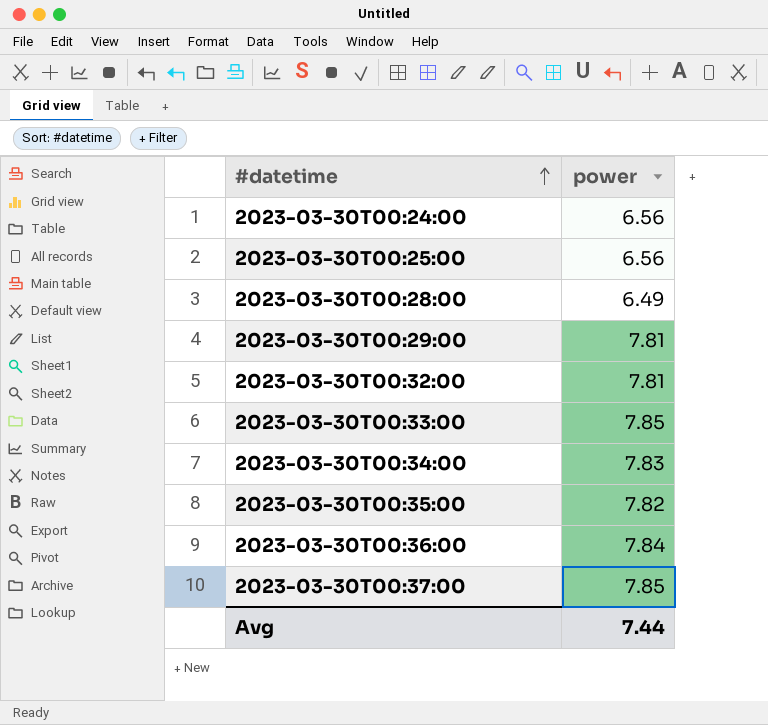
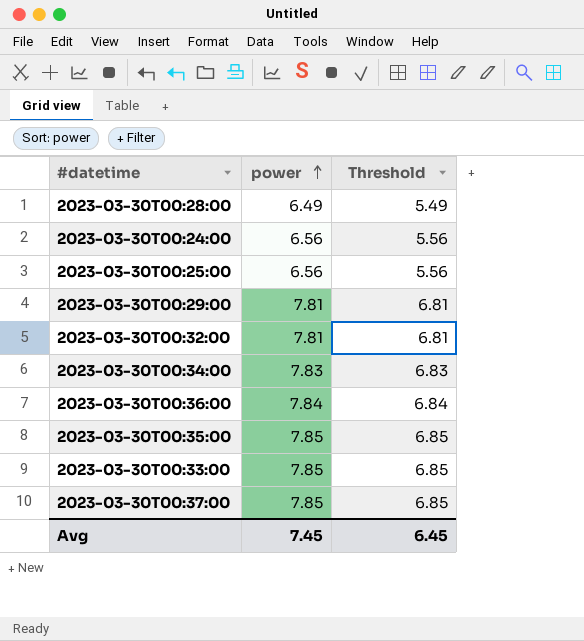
row order: #datetime ascending -> power ascending
column Threshold | formula: none -> [power] - 1
2023-03-30T00:35:00 | power: 7.82 -> 7.85
Avg | power: 7.44 -> 7.45

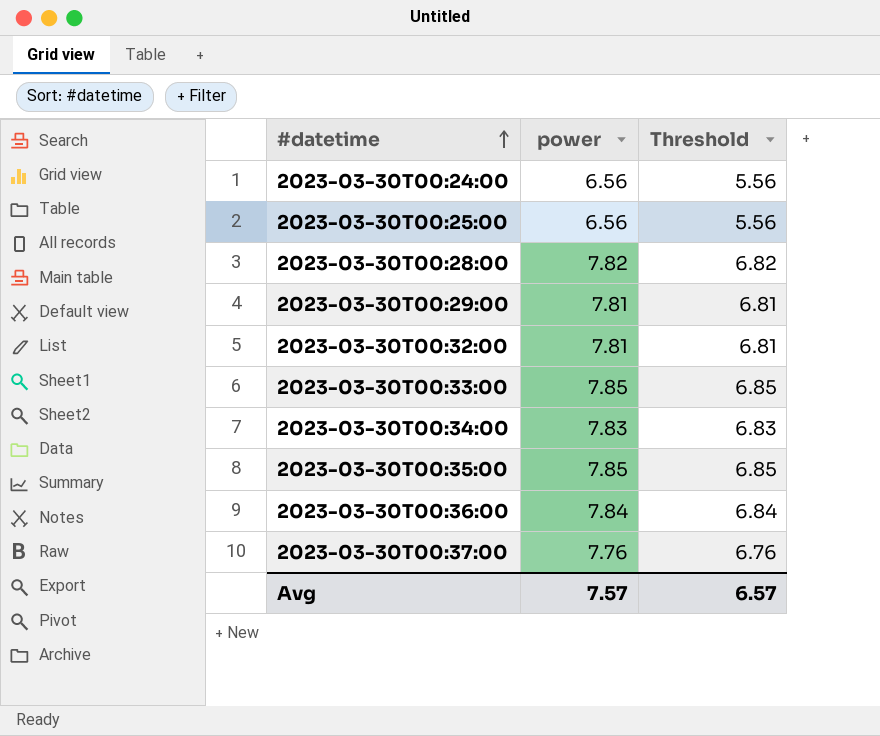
row order: power ascending -> #datetime ascending
2023-03-30T00:28:00 | power: 6.49 -> 7.82
2023-03-30T00:28:00 | Threshold: 5.49 -> 6.82
2023-03-30T00:37:00 | power: 7.85 -> 7.76
2023-03-30T00:37:00 | Threshold: 6.85 -> 6.76
Avg | power: 7.45 -> 7.57
Avg | Threshold: 6.45 -> 6.57

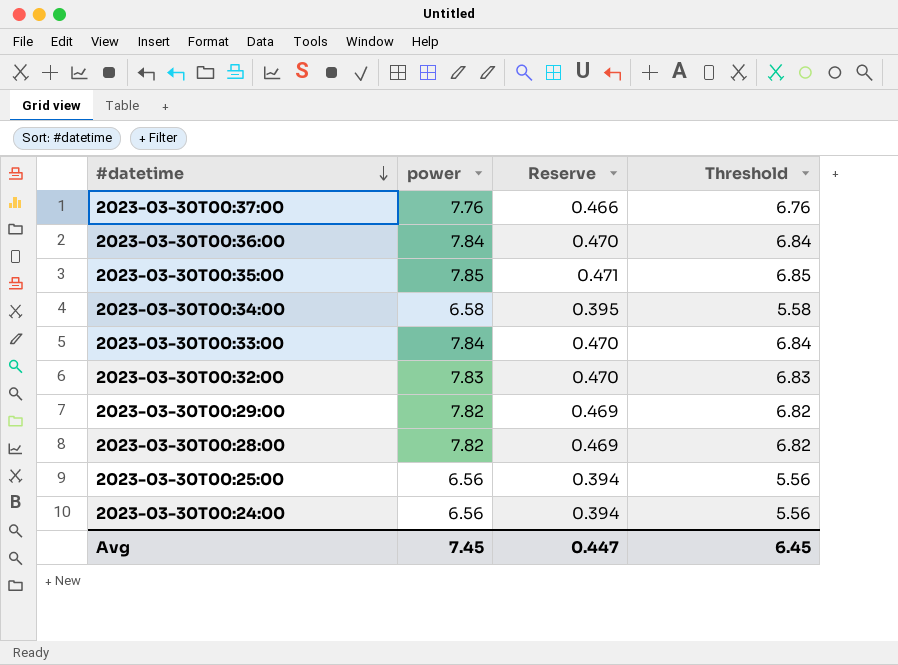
row order: #datetime ascending -> #datetime descending
column Reserve | formula: none -> [power] * 0.06
2023-03-30T00:34:00 | power: 7.83 -> 6.58
2023-03-30T00:34:00 | Threshold: 6.83 -> 5.58
2023-03-30T00:33:00 | power: 7.85 -> 7.84
2023-03-30T00:33:00 | Threshold: 6.85 -> 6.84
2023-03-30T00:32:00 | power: 7.81 -> 7.83
2023-03-30T00:32:00 | Threshold: 6.81 -> 6.83
2023-03-30T00:29:00 | power: 7.81 -> 7.82
2023-03-30T00:29:00 | Threshold: 6.81 -> 6.82
Avg | power: 7.57 -> 7.45
Avg | Threshold: 6.57 -> 6.45

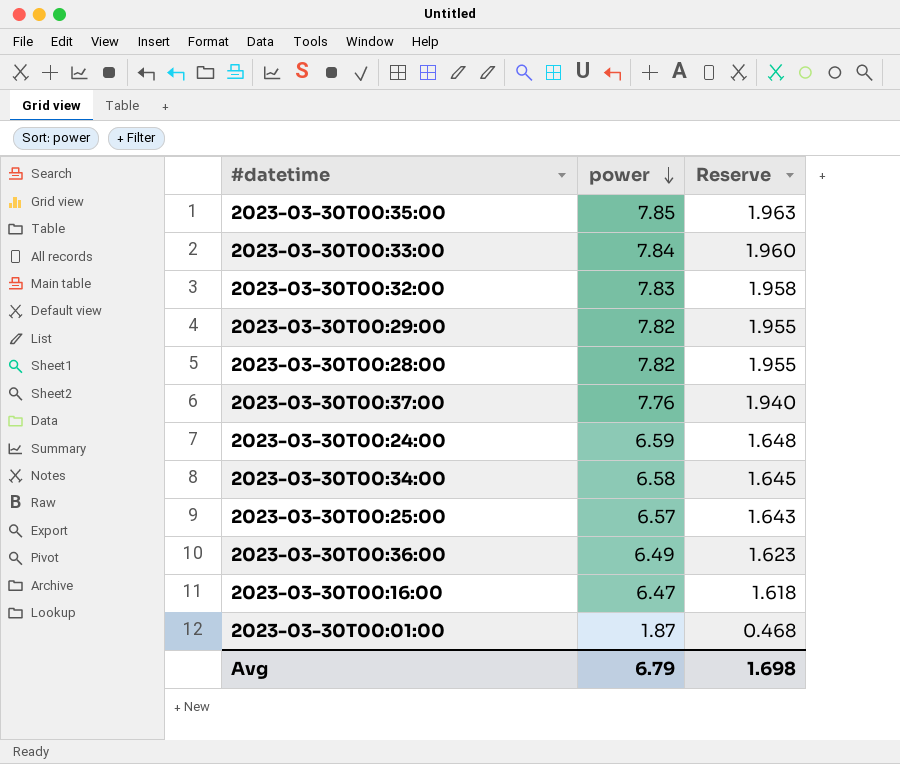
row order: #datetime descending -> power descending
column Threshold | formula: [power] - 1 -> none
column Reserve | formula: [power] * 0.06 -> [power] * 0.25
2023-03-30T00:24:00 | power: 6.56 -> 6.59
2023-03-30T00:25:00 | power: 6.56 -> 6.57
2023-03-30T00:36:00 | power: 7.84 -> 6.49
row 2023-03-30T00:16:00: none -> 6.47 | 1.618
row 2023-03-30T00:01:00: none -> 1.87 | 0.468
Avg | power: 7.45 -> 6.79
Avg | Reserve: 0.447 -> 1.698

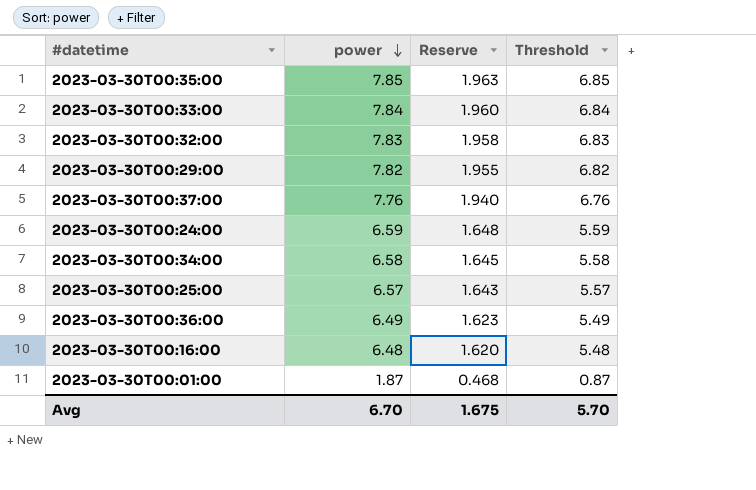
column Threshold | formula: none -> [power] - 1
row 2023-03-30T00:28:00: 7.82 | 1.955 -> none
2023-03-30T00:16:00 | power: 6.47 -> 6.48
2023-03-30T00:16:00 | Reserve: 1.618 -> 1.620
Avg | power: 6.79 -> 6.70
Avg | Reserve: 1.698 -> 1.675

